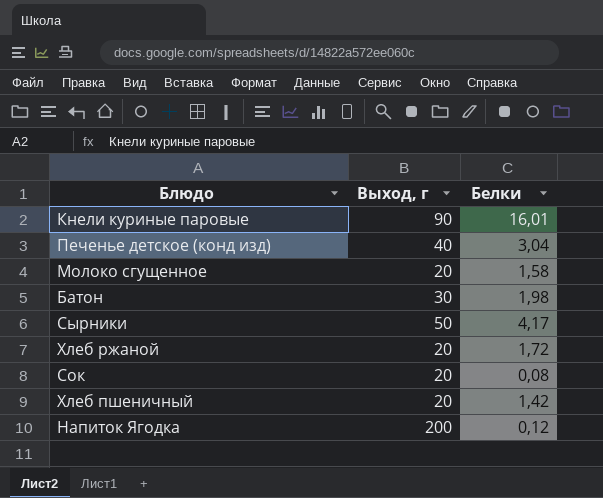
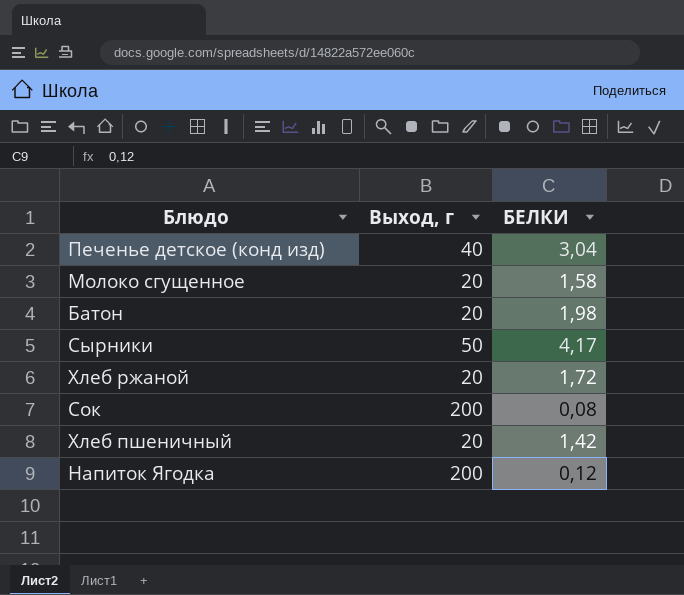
column name: Белки -> БЕЛКИ
row Кнели куриные паровые: 90 | 16,01 -> none
Батон | Выход, г: 30 -> 20
Сок | Выход, г: 20 -> 200

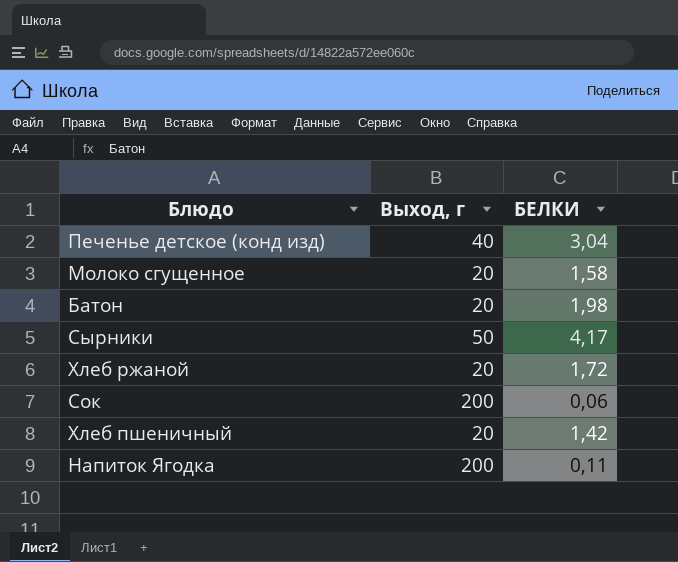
Сок | БЕЛКИ: 0,08 -> 0,06
Напиток Ягодка | БЕЛКИ: 0,12 -> 0,11

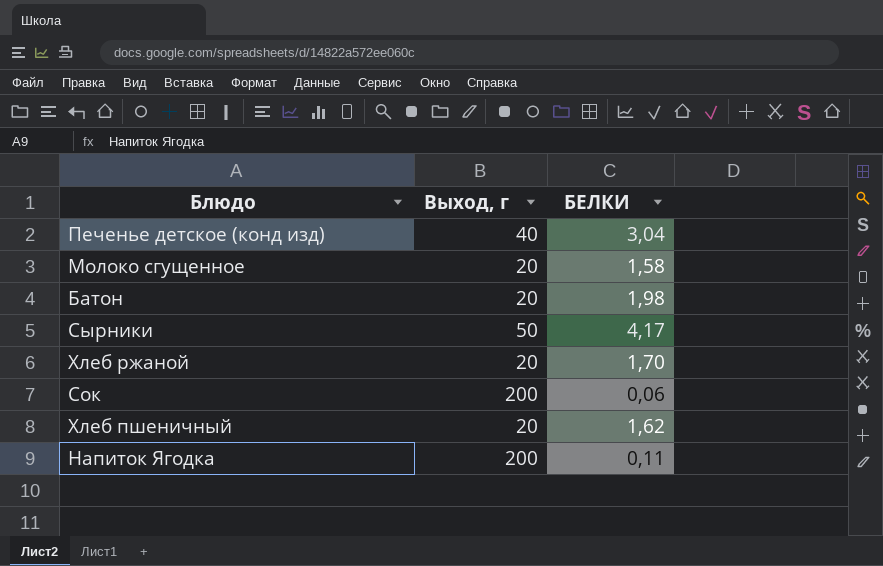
Хлеб ржаной | БЕЛКИ: 1,72 -> 1,70
Хлеб пшеничный | БЕЛКИ: 1,42 -> 1,62

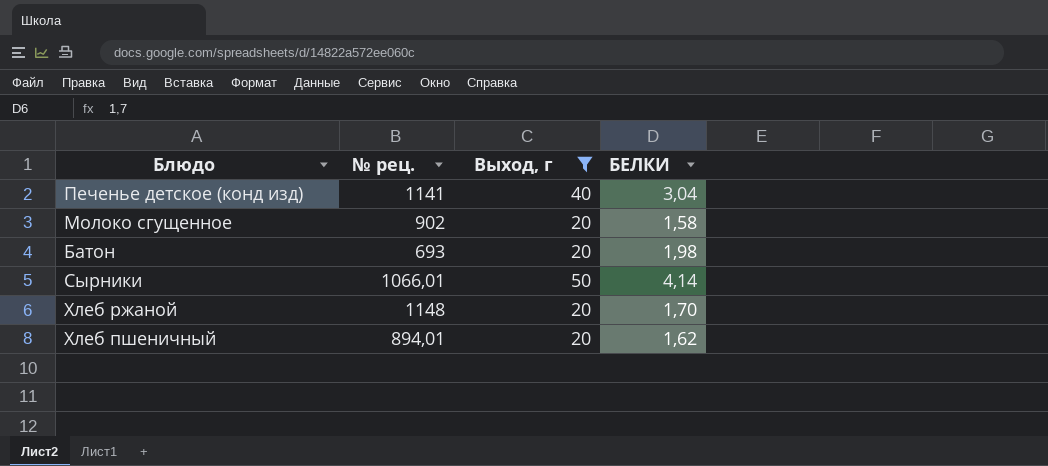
filter: none -> Выход, г != 200
column № рец. | position: none -> 2
Сырники | БЕЛКИ: 4,17 -> 4,14

